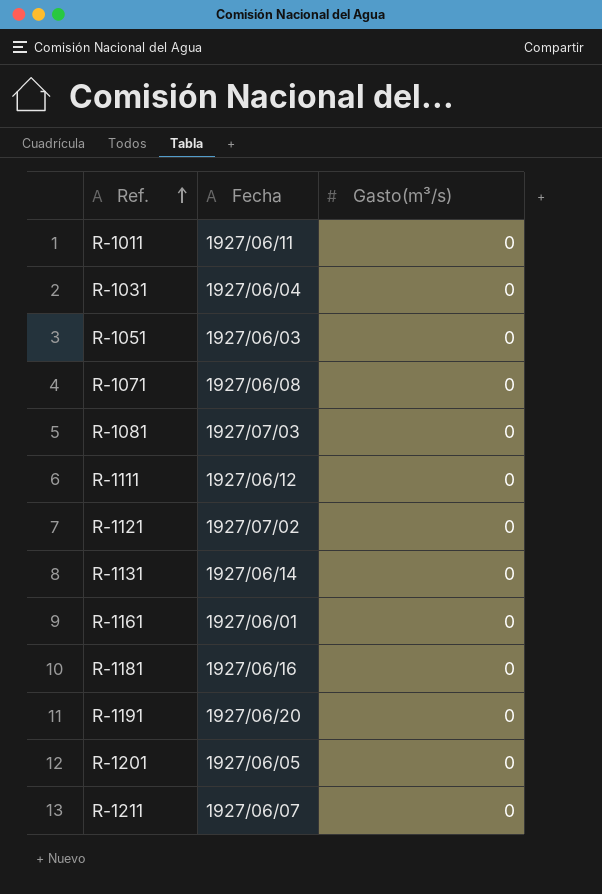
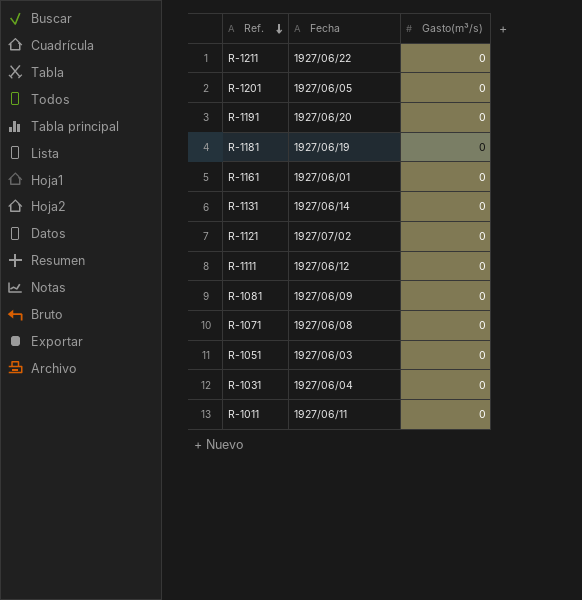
row order: Ref. ascending -> Ref. descending
R-1211 | Fecha: 1927/06/07 -> 1927/06/22
R-1181 | Fecha: 1927/06/16 -> 1927/06/19
R-1081 | Fecha: 1927/07/03 -> 1927/06/09

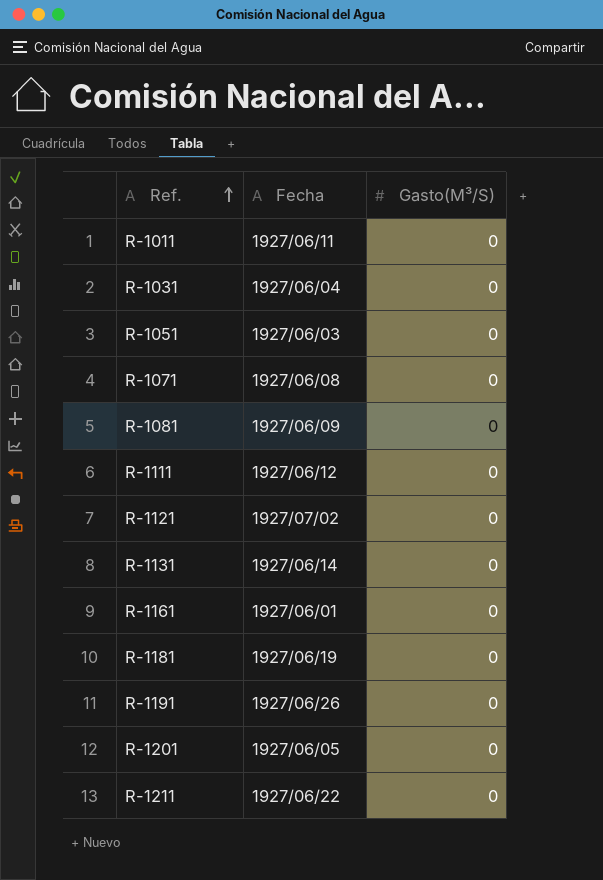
row order: Ref. descending -> Ref. ascending
column name: Gasto(m³/s) -> Gasto(M³/S)
R-1191 | Fecha: 1927/06/20 -> 1927/06/26

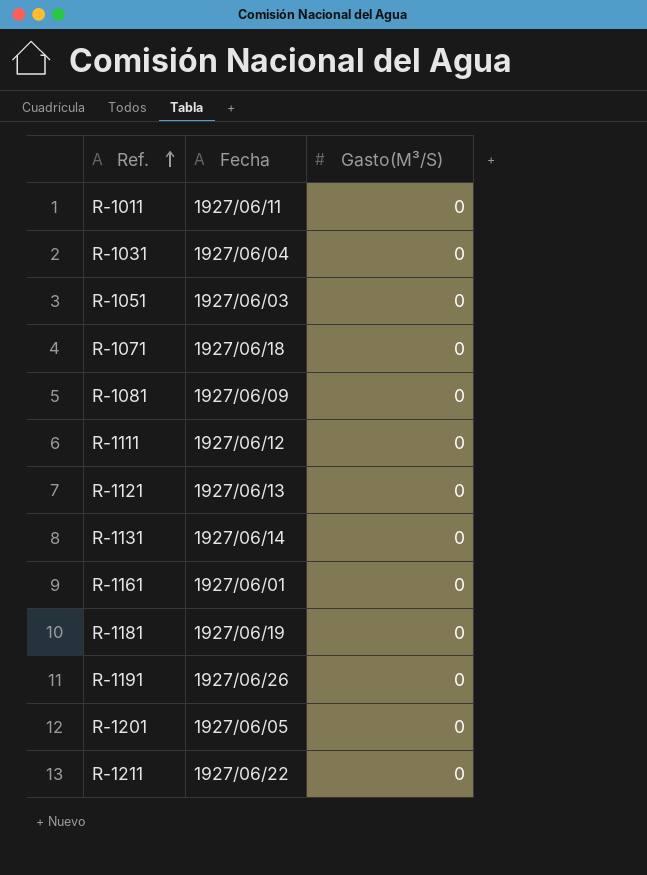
R-1071 | Fecha: 1927/06/08 -> 1927/06/18
R-1121 | Fecha: 1927/07/02 -> 1927/06/13

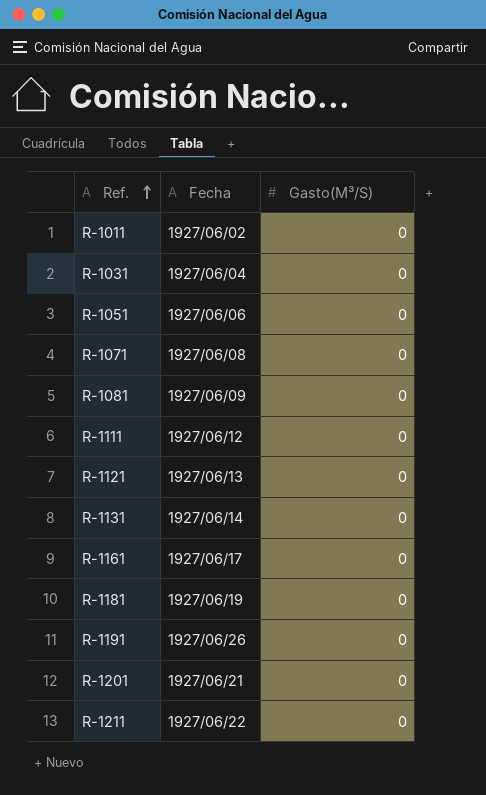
R-1011 | Fecha: 1927/06/11 -> 1927/06/02
R-1051 | Fecha: 1927/06/03 -> 1927/06/06
R-1071 | Fecha: 1927/06/18 -> 1927/06/08
R-1161 | Fecha: 1927/06/01 -> 1927/06/17
R-1201 | Fecha: 1927/06/05 -> 1927/06/21

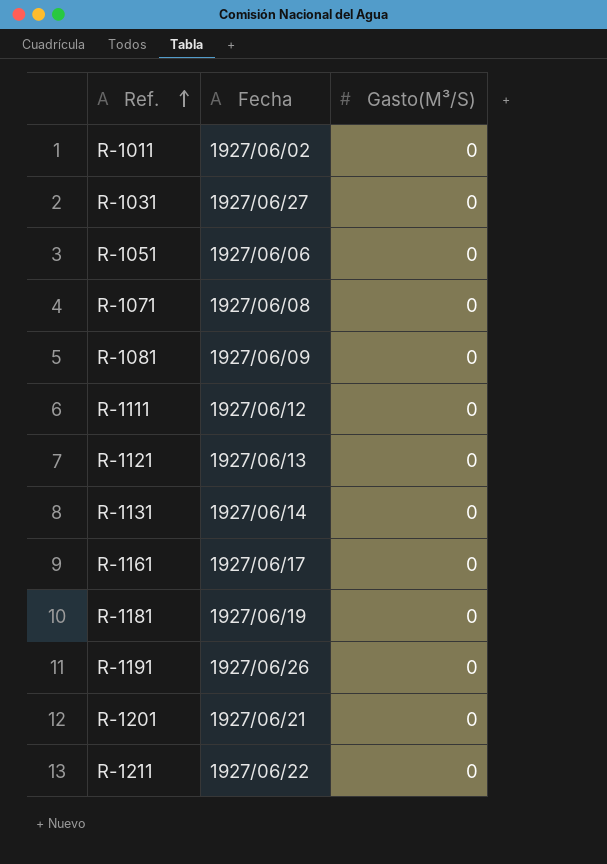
R-1031 | Fecha: 1927/06/04 -> 1927/06/27

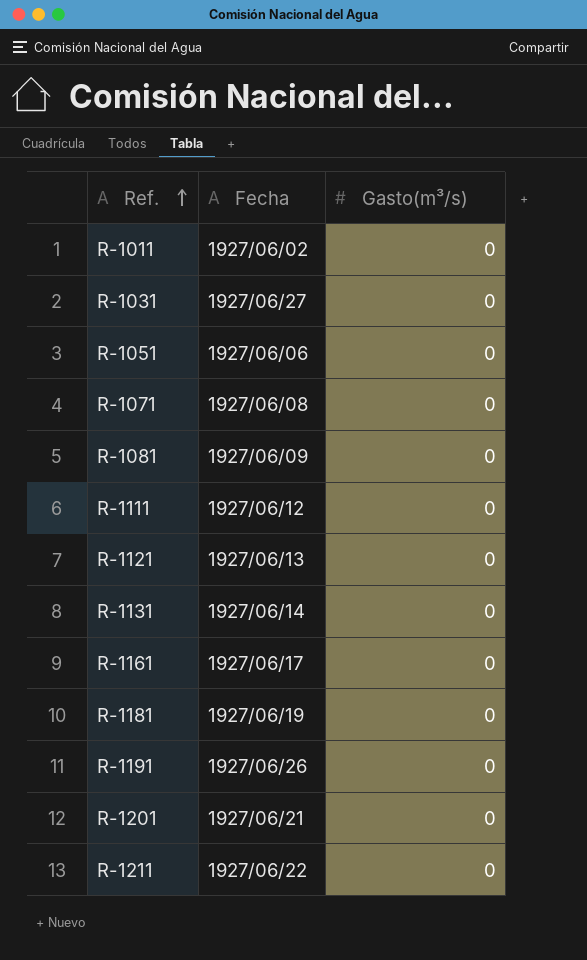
column name: Gasto(M³/S) -> Gasto(m³/s)

